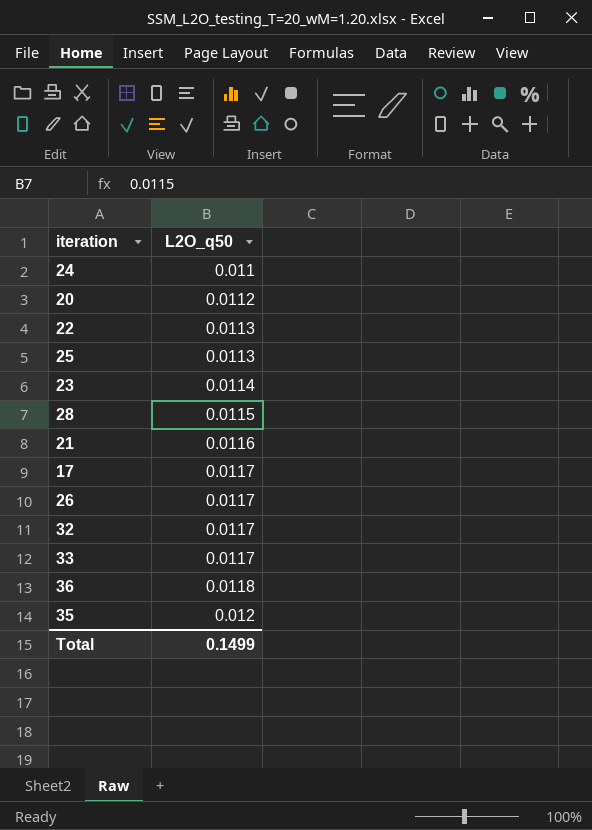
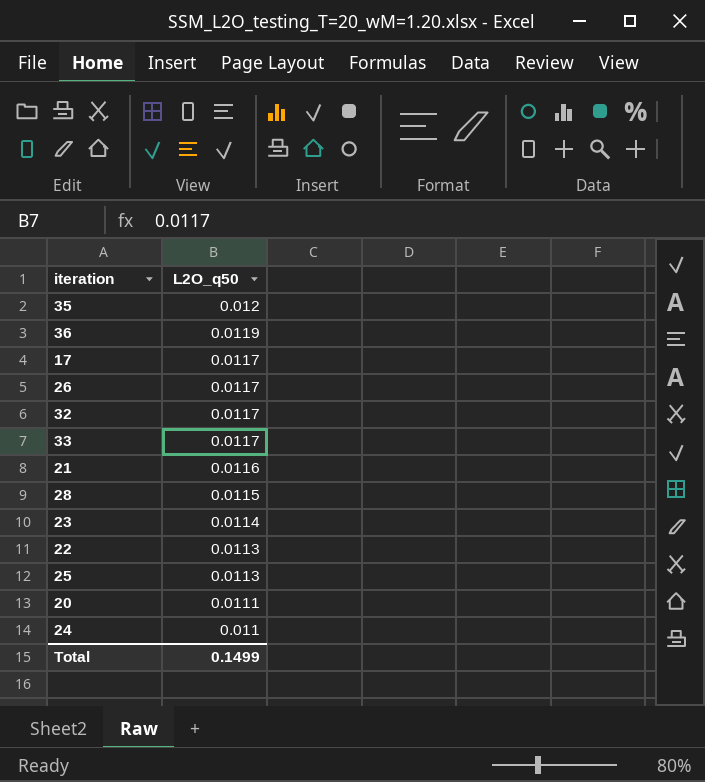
row order: L2O_q50 ascending -> L2O_q50 descending
36 | L2O_q50: 0.0118 -> 0.0119
20 | L2O_q50: 0.0112 -> 0.0111

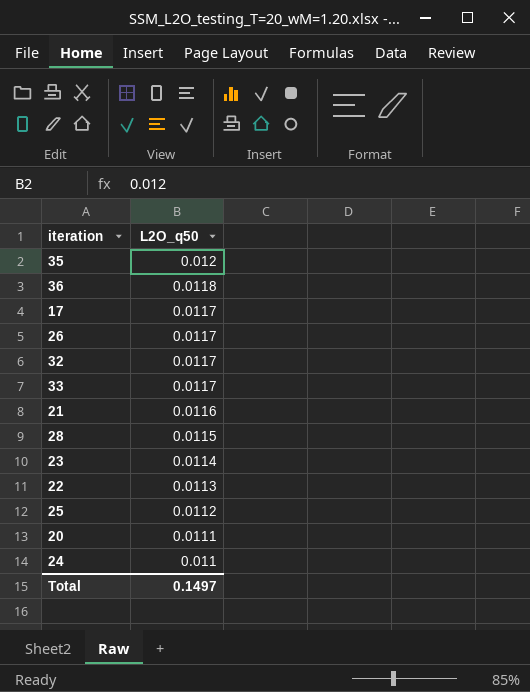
36 | L2O_q50: 0.0119 -> 0.0118
25 | L2O_q50: 0.0113 -> 0.0112
Total | L2O_q50: 0.1499 -> 0.1497

